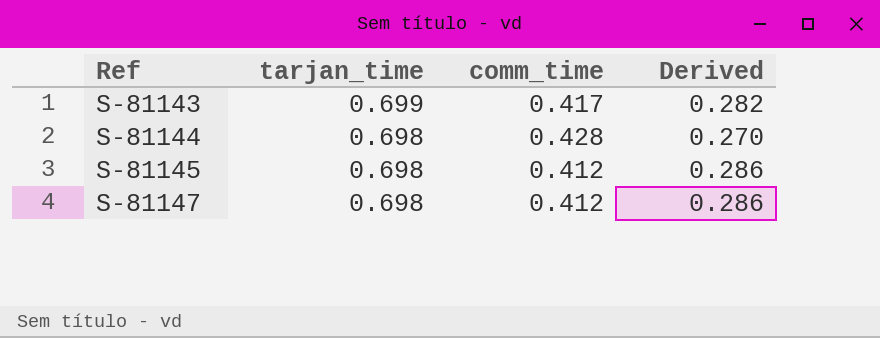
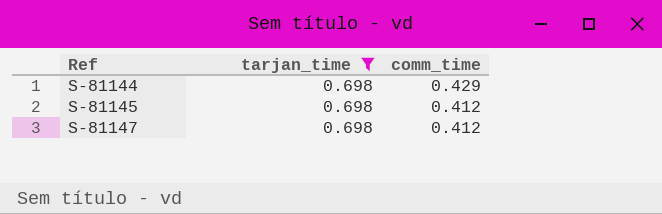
filter: none -> tarjan_time = 0.698
column Derived | formula: [tarjan_time] - [comm_time] -> none
S-81144 | comm_time: 0.428 -> 0.429

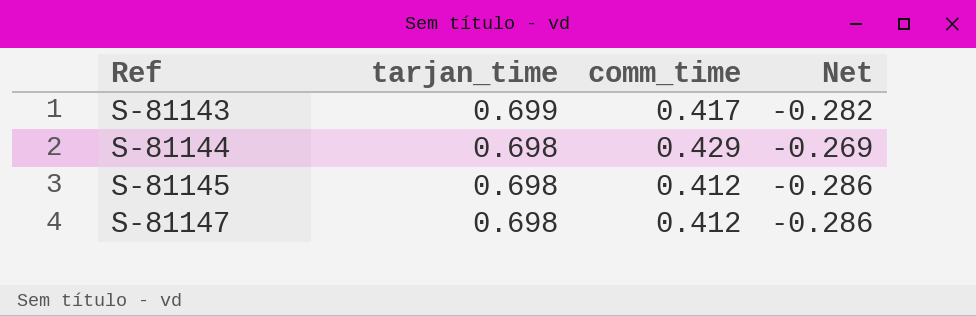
filter: tarjan_time = 0.698 -> none
column Net | formula: none -> [comm_time] - [tarjan_time]

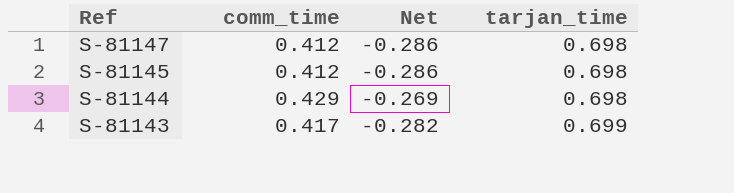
row order: Ref ascending -> Ref descending
column tarjan_time | position: 2 -> 4

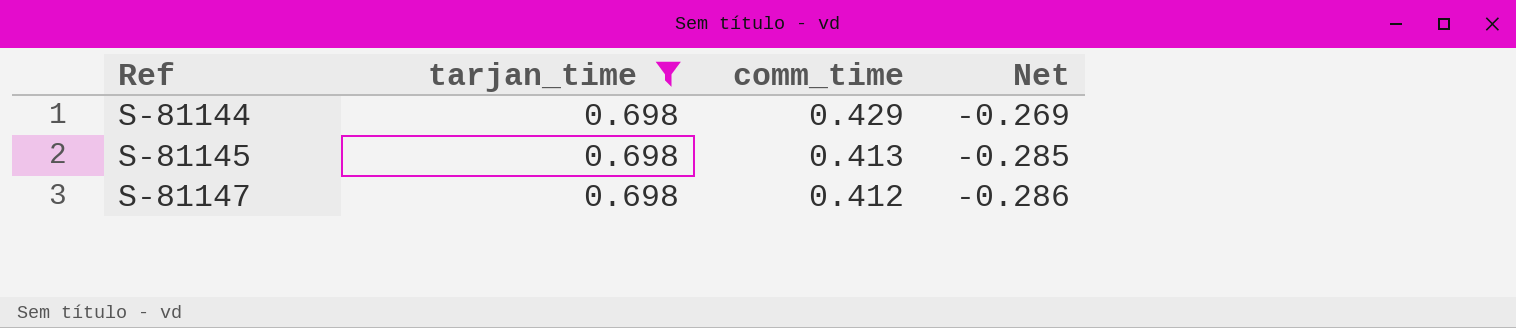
filter: none -> tarjan_time = 0.698
row order: Ref descending -> Ref ascending
column tarjan_time | position: 4 -> 2
S-81145 | comm_time: 0.412 -> 0.413
S-81145 | Net: -0.286 -> -0.285

